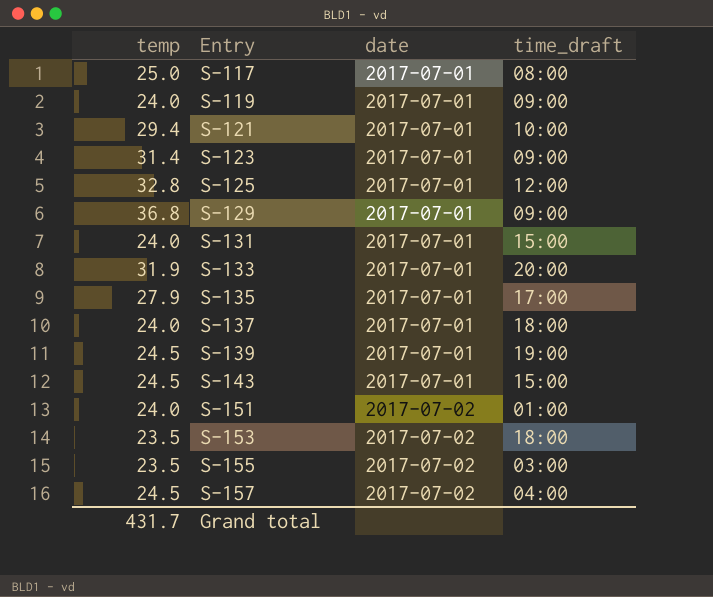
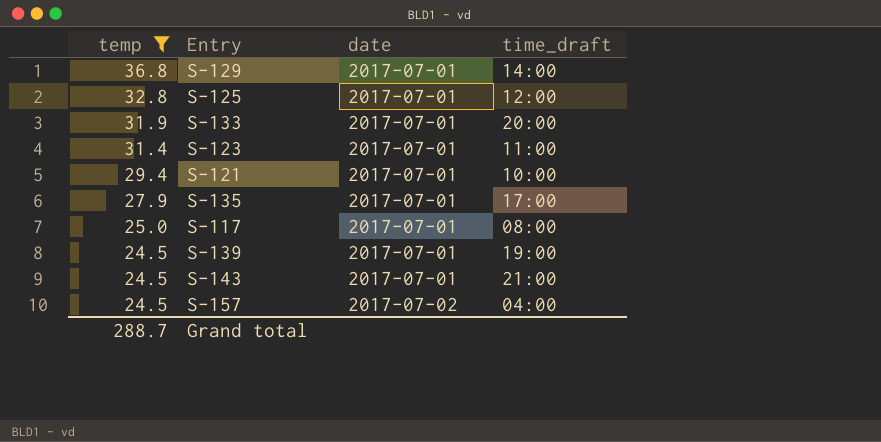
filter: none -> temp >= 24.5
row order: Entry ascending -> temp descending
S-129 | time_draft: 09:00 -> 14:00
S-123 | time_draft: 09:00 -> 11:00
S-143 | time_draft: 15:00 -> 21:00
Grand total | temp: 431.7 -> 288.7

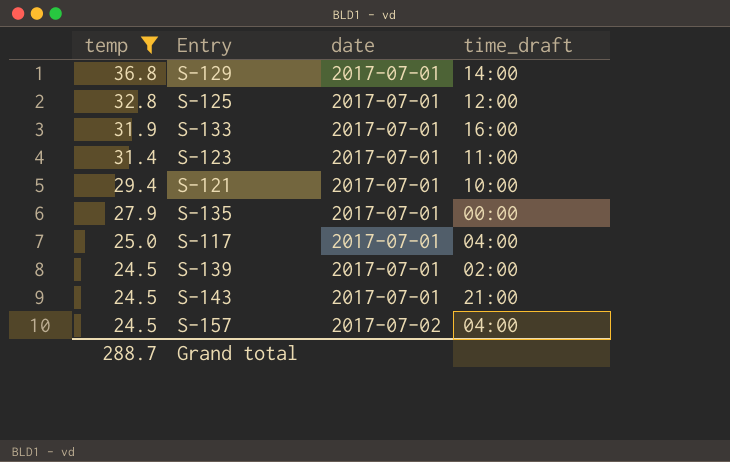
S-133 | time_draft: 20:00 -> 16:00
S-135 | time_draft: 17:00 -> 00:00
S-117 | time_draft: 08:00 -> 04:00
S-139 | time_draft: 19:00 -> 02:00

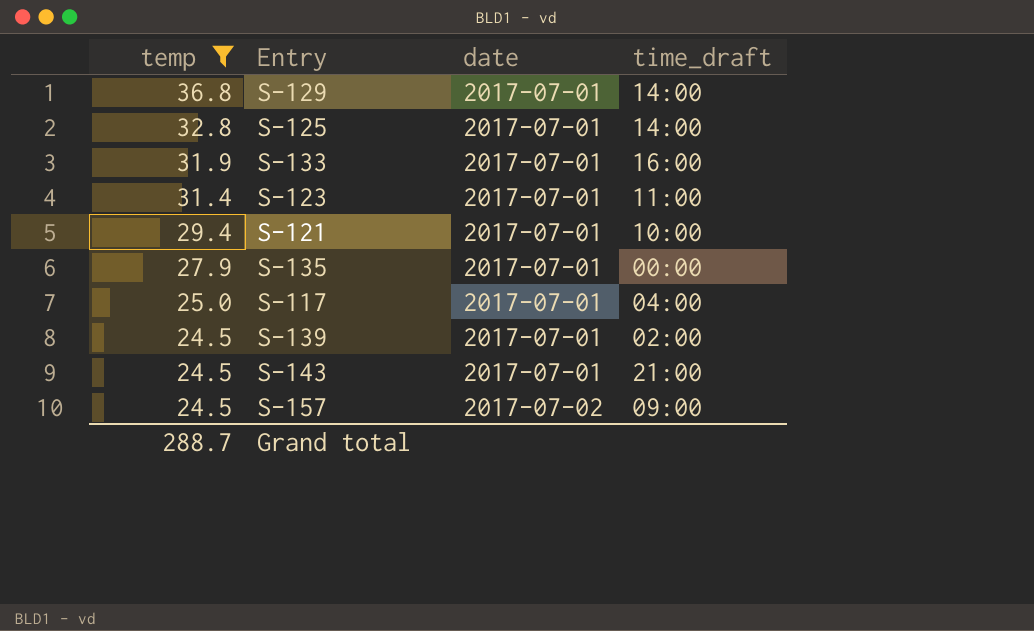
S-125 | time_draft: 12:00 -> 14:00
S-157 | time_draft: 04:00 -> 09:00

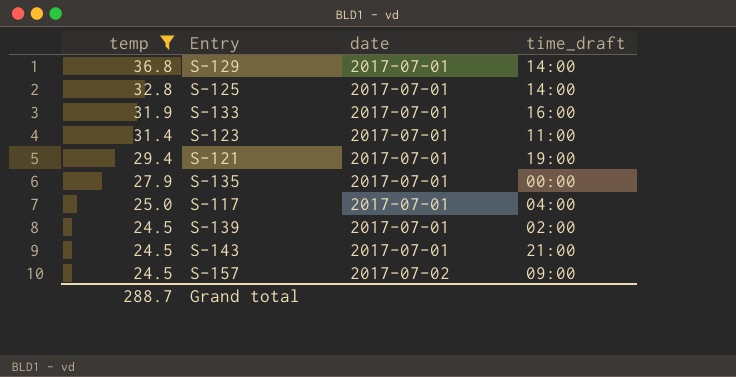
S-121 | time_draft: 10:00 -> 19:00

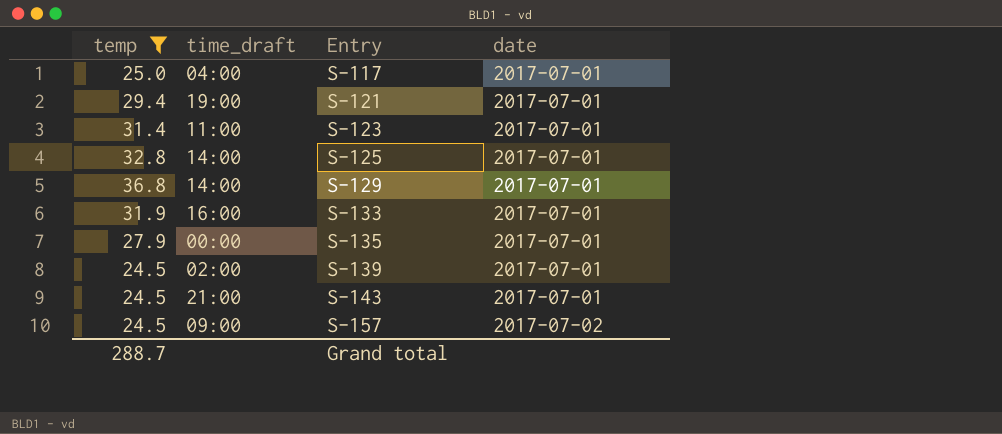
row order: temp descending -> Entry ascending
column time_draft | position: 4 -> 2

